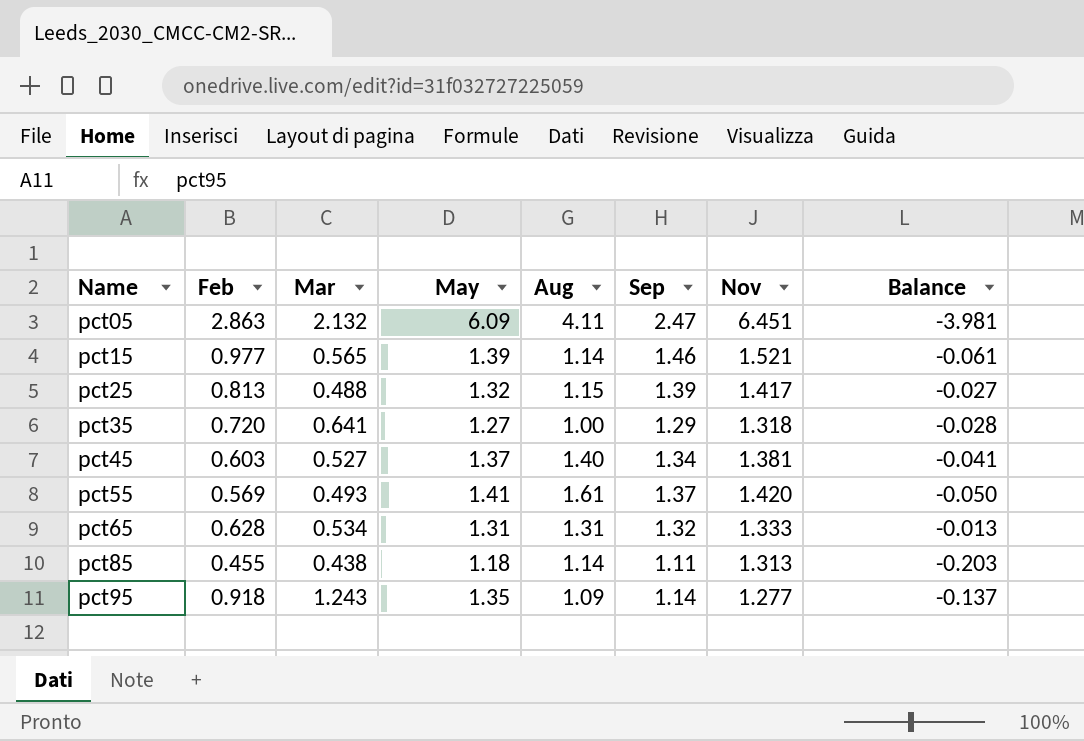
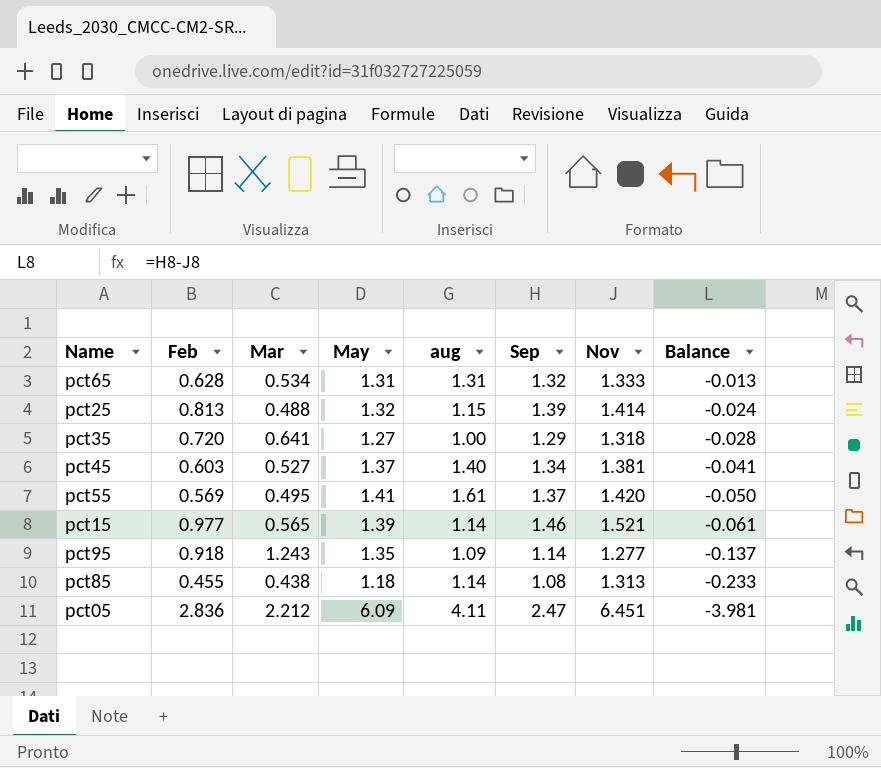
row order: Name ascending -> Balance descending
column name: Aug -> aug
pct25 | Nov: 1.417 -> 1.414
pct25 | Balance: -0.027 -> -0.024
pct55 | Mar: 0.493 -> 0.495
pct85 | Sep: 1.11 -> 1.08
pct85 | Balance: -0.203 -> -0.233
pct05 | Feb: 2.863 -> 2.836
pct05 | Mar: 2.132 -> 2.212

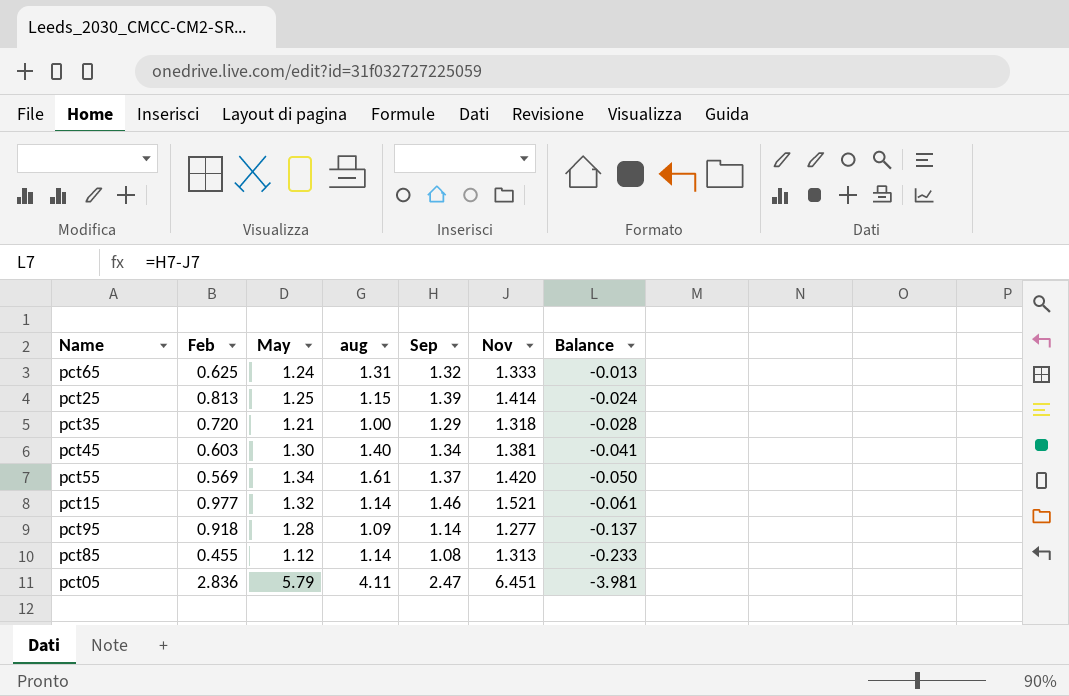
column Mar | position: 3 -> none
pct65 | Feb: 0.628 -> 0.625
pct65 | May: 1.31 -> 1.24
pct25 | May: 1.32 -> 1.25
pct35 | May: 1.27 -> 1.21
pct45 | May: 1.37 -> 1.30
pct55 | May: 1.41 -> 1.34
pct15 | May: 1.39 -> 1.32
pct95 | May: 1.35 -> 1.28
pct85 | May: 1.18 -> 1.12
pct05 | May: 6.09 -> 5.79

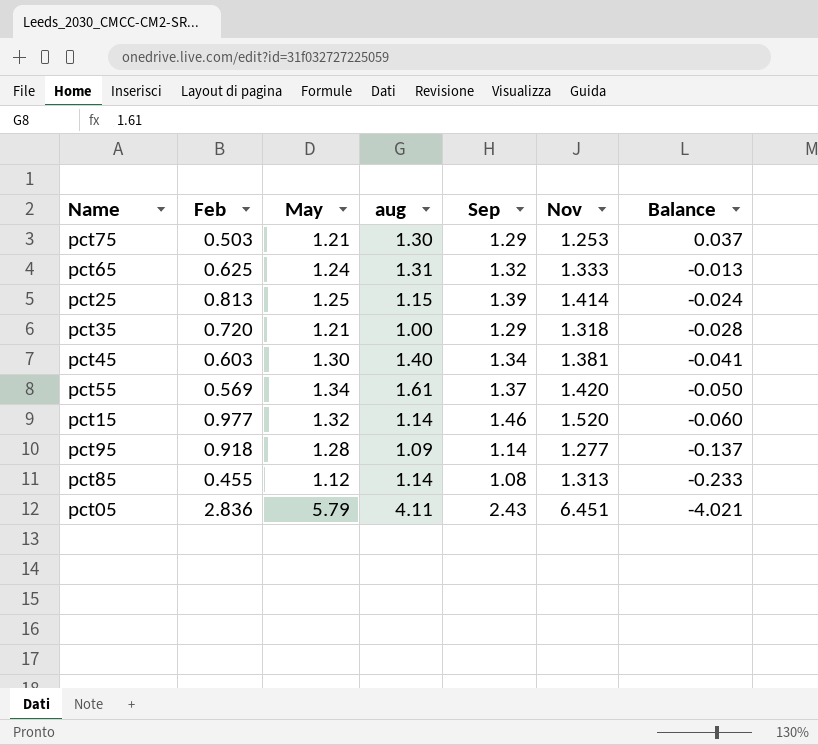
row pct75: none -> 0.503 | 1.21 | 1.30 | 1.29 | 1.253 | 0.037
pct15 | Nov: 1.521 -> 1.520
pct15 | Balance: -0.061 -> -0.060
pct05 | Sep: 2.47 -> 2.43
pct05 | Balance: -3.981 -> -4.021

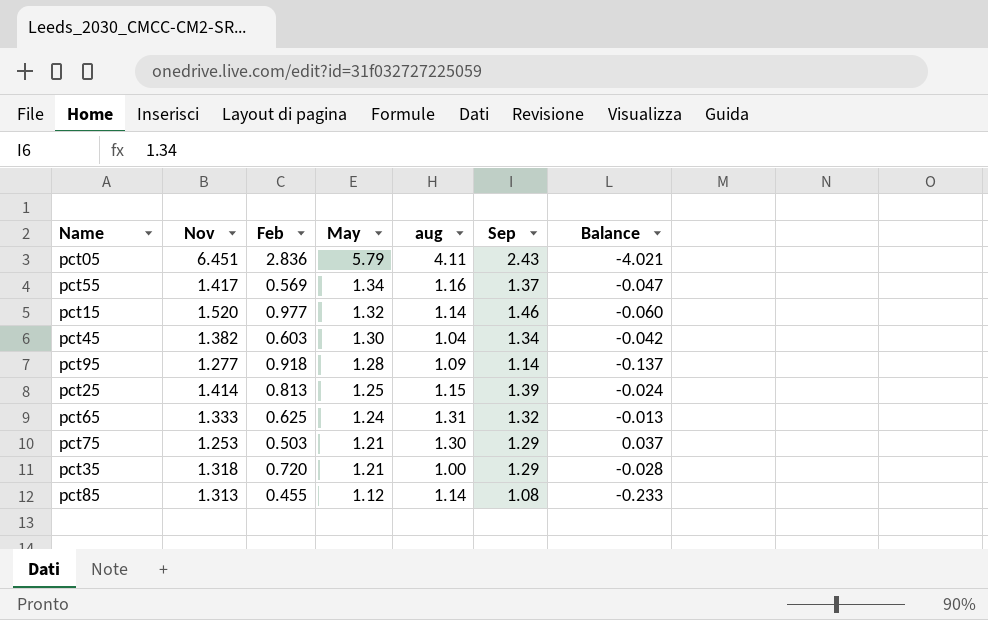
row order: Balance descending -> May descending
column Nov | position: 6 -> 2
pct55 | Nov: 1.420 -> 1.417
pct55 | aug: 1.61 -> 1.16
pct55 | Balance: -0.050 -> -0.047
pct45 | Nov: 1.381 -> 1.382
pct45 | aug: 1.40 -> 1.04
pct45 | Balance: -0.041 -> -0.042

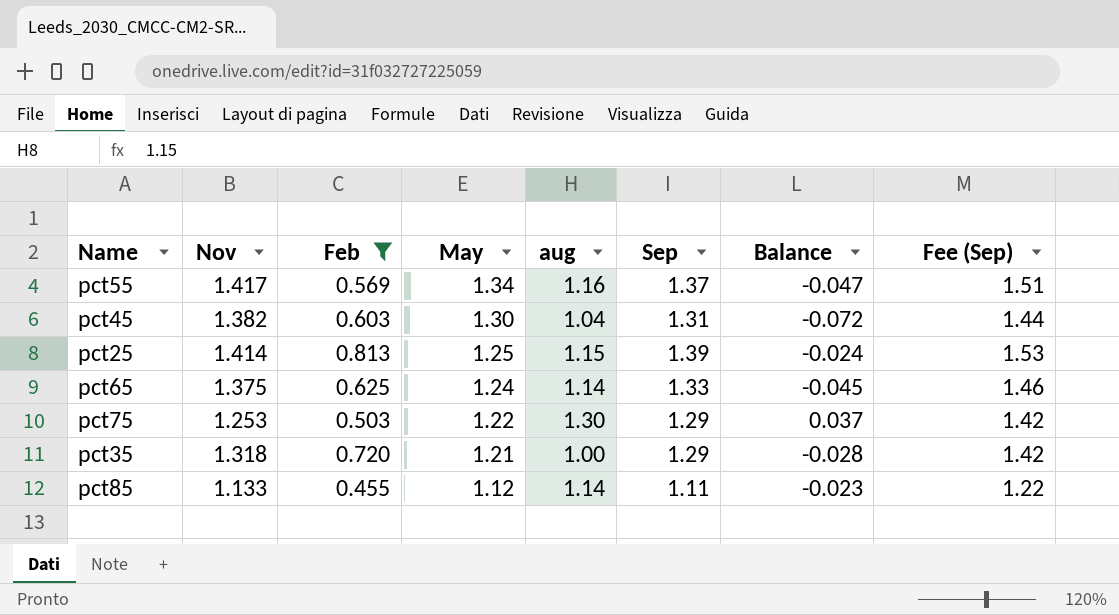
filter: none -> Feb <= 0.813
column Fee (Sep) | formula: none -> [Sep] * 1.1
pct45 | Sep: 1.34 -> 1.31
pct45 | Balance: -0.042 -> -0.072
pct65 | Nov: 1.333 -> 1.375
pct65 | aug: 1.31 -> 1.14
pct65 | Sep: 1.32 -> 1.33
pct65 | Balance: -0.013 -> -0.045
pct75 | May: 1.21 -> 1.22
pct85 | Nov: 1.313 -> 1.133
pct85 | Sep: 1.08 -> 1.11
pct85 | Balance: -0.233 -> -0.023

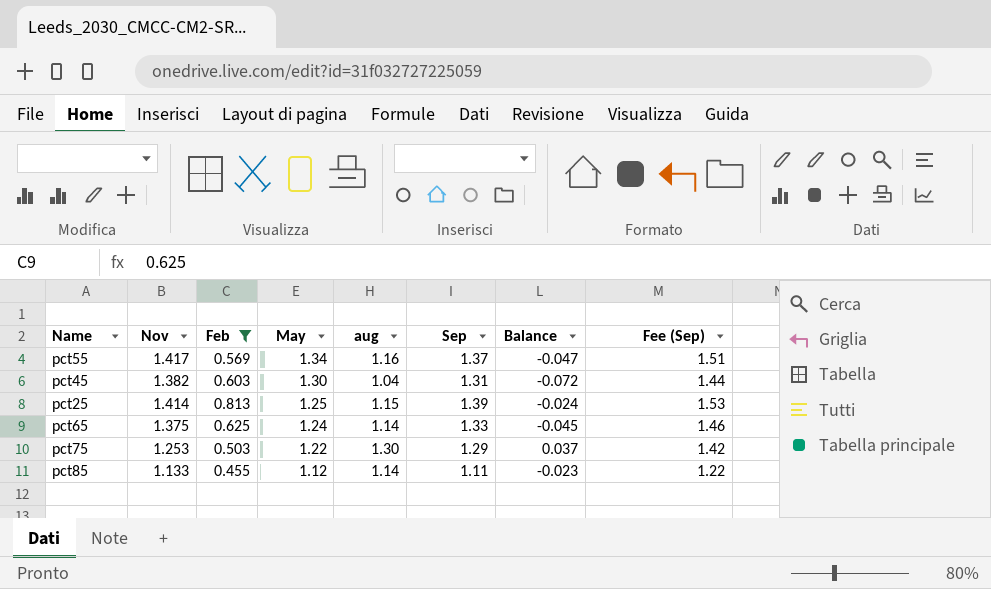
row pct35: 1.318 | 0.720 | 1.21 | 1.00 | 1.29 | -0.028 | 1.42 -> none

